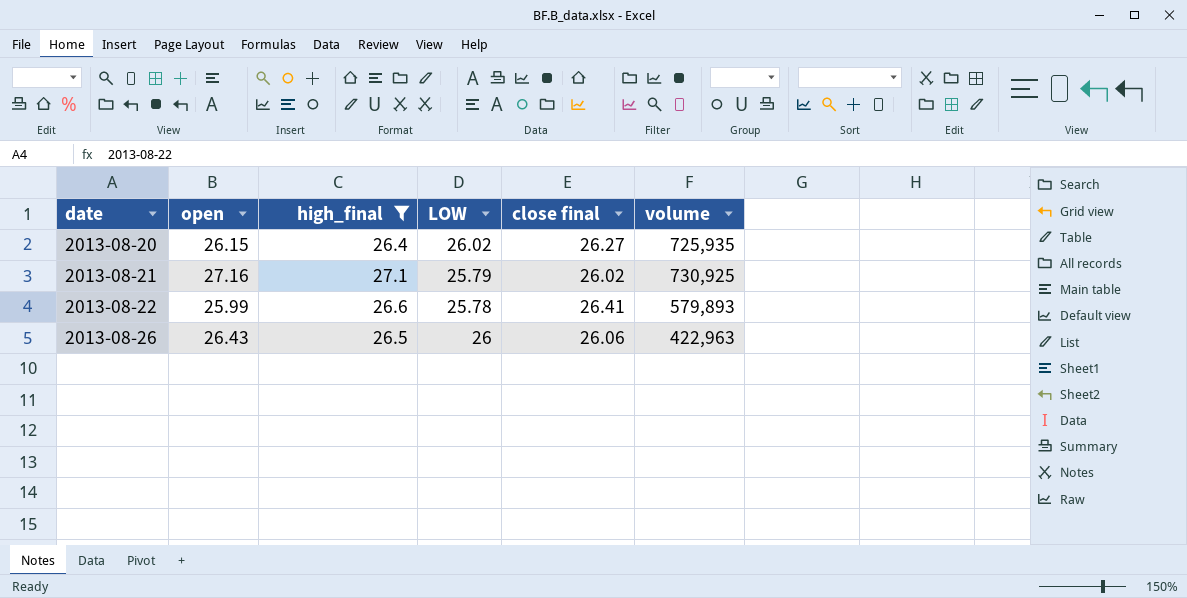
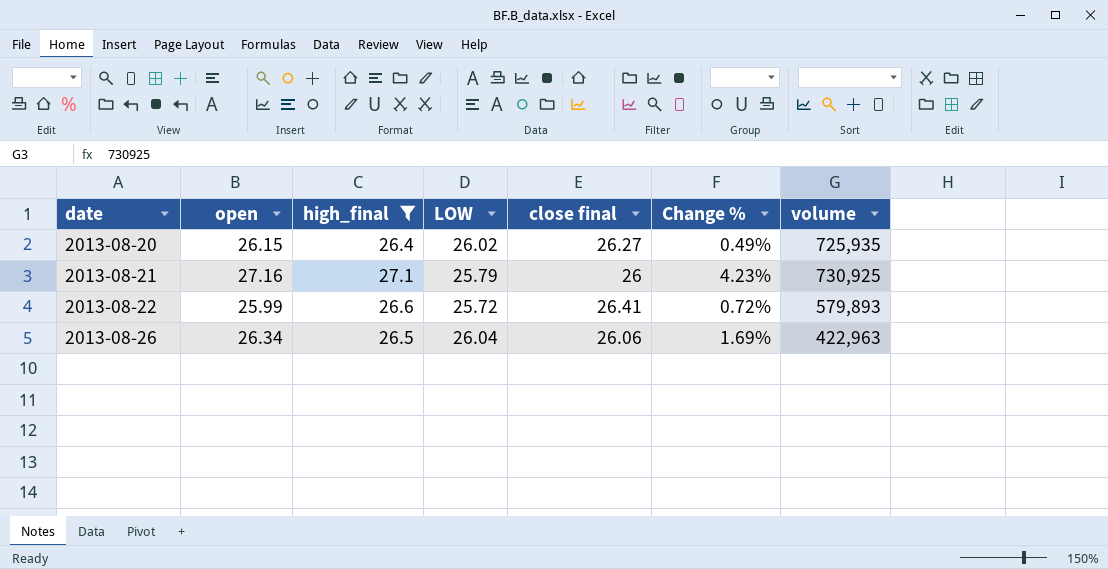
column Change % | formula: none -> ([high_final] - [close final]) / [close final]
2013-08-21 | close final: 26.02 -> 26
2013-08-22 | LOW: 25.78 -> 25.72
2013-08-26 | open: 26.43 -> 26.34
2013-08-26 | LOW: 26 -> 26.04

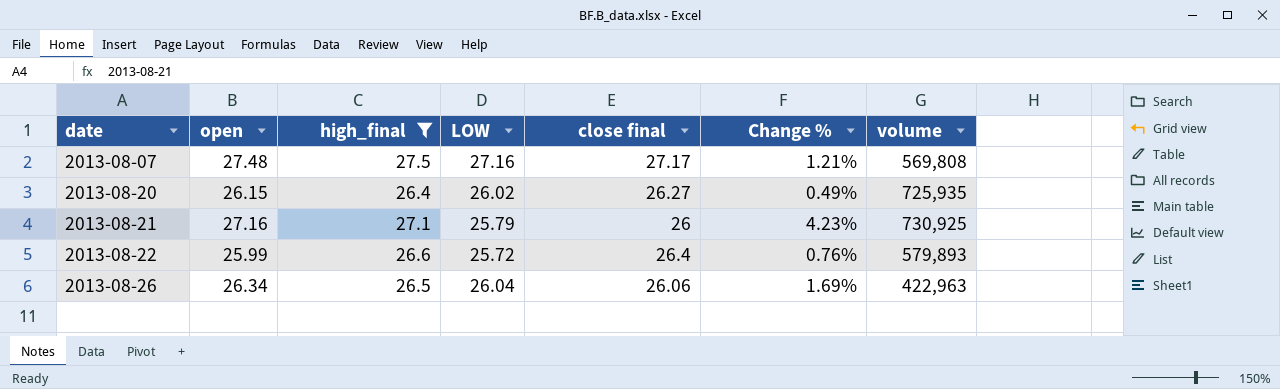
row 2013-08-07: none -> 27.48 | 27.5 | 27.16 | 27.17 | 1.21% | 569,808
2013-08-22 | close final: 26.41 -> 26.4
2013-08-22 | Change %: 0.72% -> 0.76%

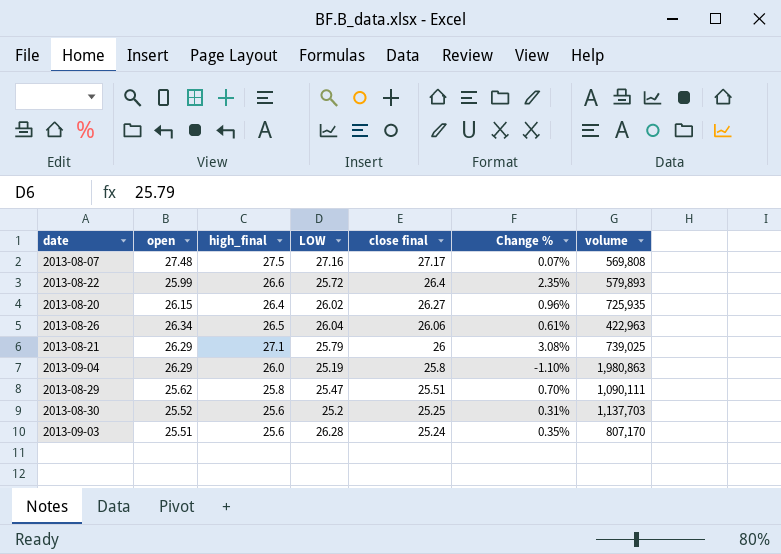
filter: high_final >= 26.4 -> none
row order: date ascending -> close final descending
column Change % | formula: ([high_final] - [close final]) / [close final] -> ([high_final] - [open]) / [open]
2013-08-21 | open: 27.16 -> 26.29
2013-08-21 | volume: 730,925 -> 739,025

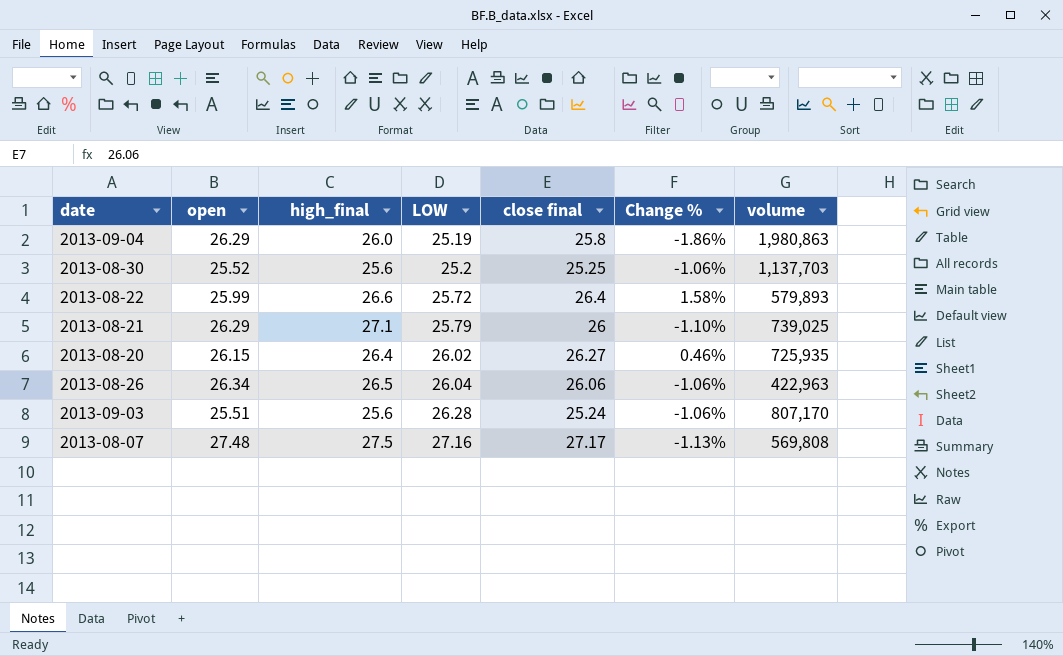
row order: close final descending -> LOW ascending
column Change % | formula: ([high_final] - [open]) / [open] -> ([close final] - [open]) / [open]
row 2013-08-29: 25.62 | 25.8 | 25.47 | 25.51 | 0.70% | 1,090,111 -> none

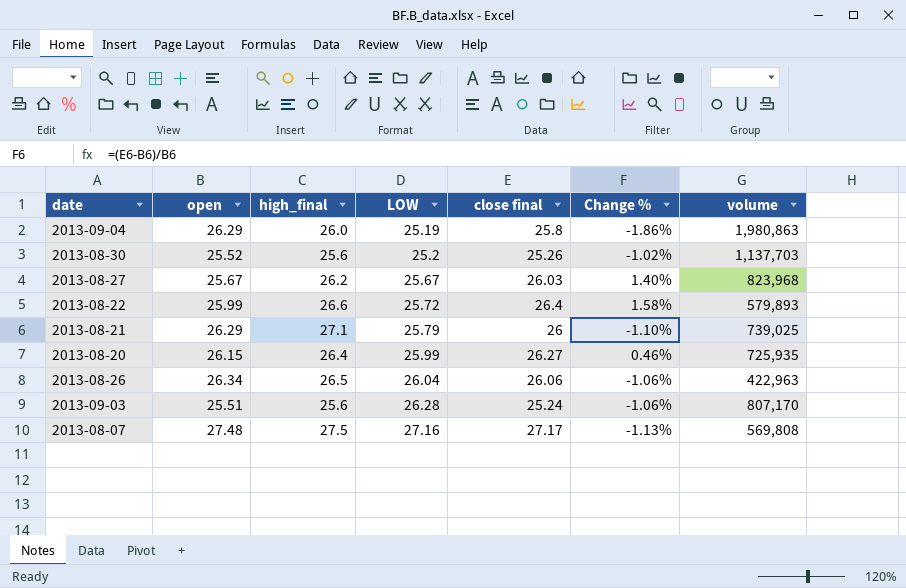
2013-08-30 | close final: 25.25 -> 25.26
2013-08-30 | Change %: -1.06% -> -1.02%
row 2013-08-27: none -> 25.67 | 26.2 | 25.67 | 26.03 | 1.40% | 823,968
2013-08-20 | LOW: 26.02 -> 25.99

